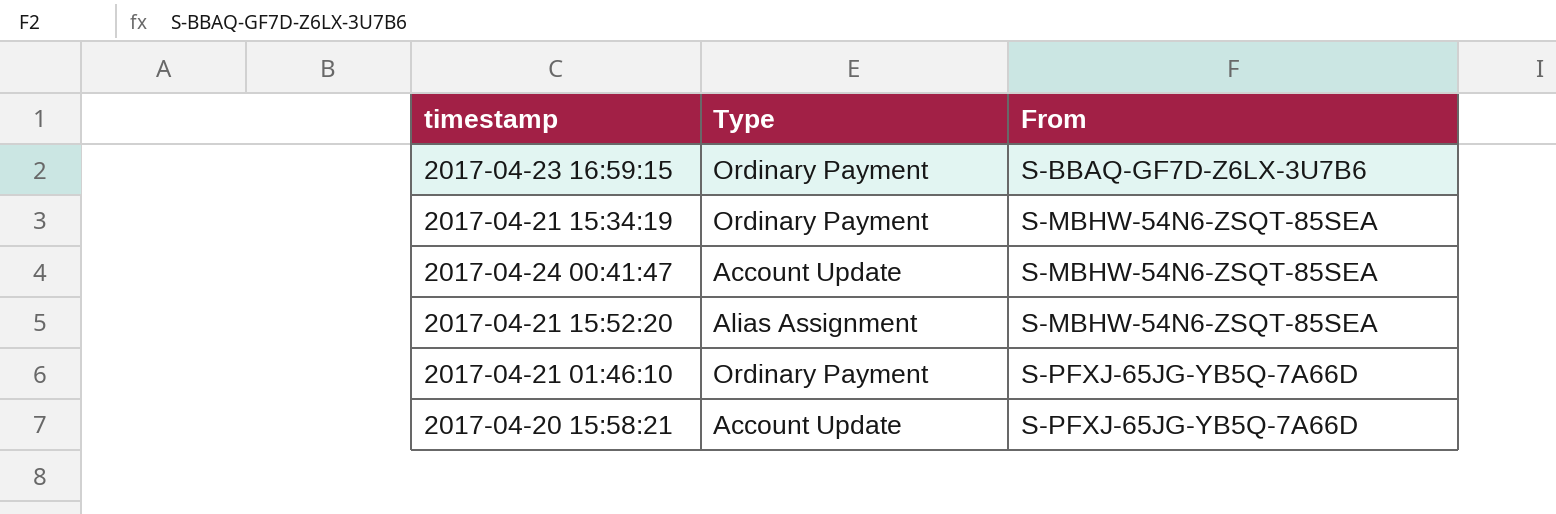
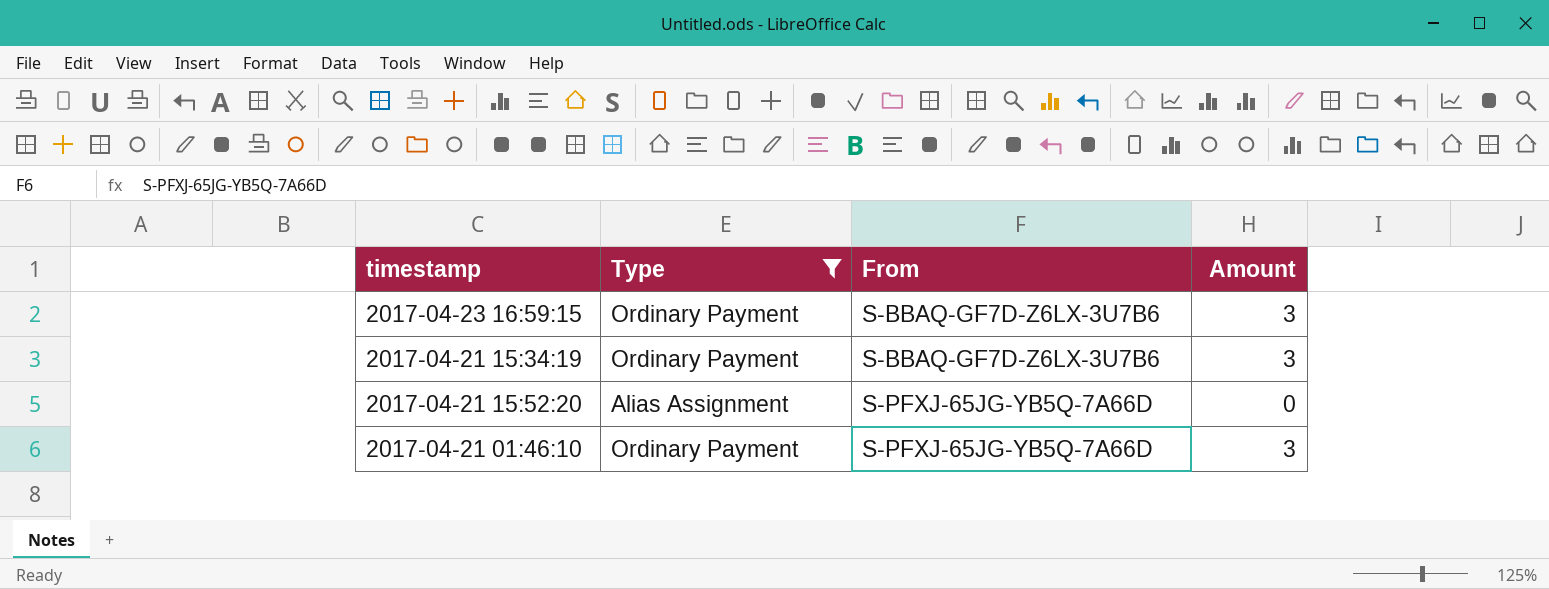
filter: none -> Type != Account Update
column Amount | position: none -> 4
2017-04-21 15:34:19 | From: S-MBHW-54N6-ZSQT-85SEA -> S-BBAQ-GF7D-Z6LX-3U7B6
2017-04-21 15:52:20 | From: S-MBHW-54N6-ZSQT-85SEA -> S-PFXJ-65JG-YB5Q-7A66D

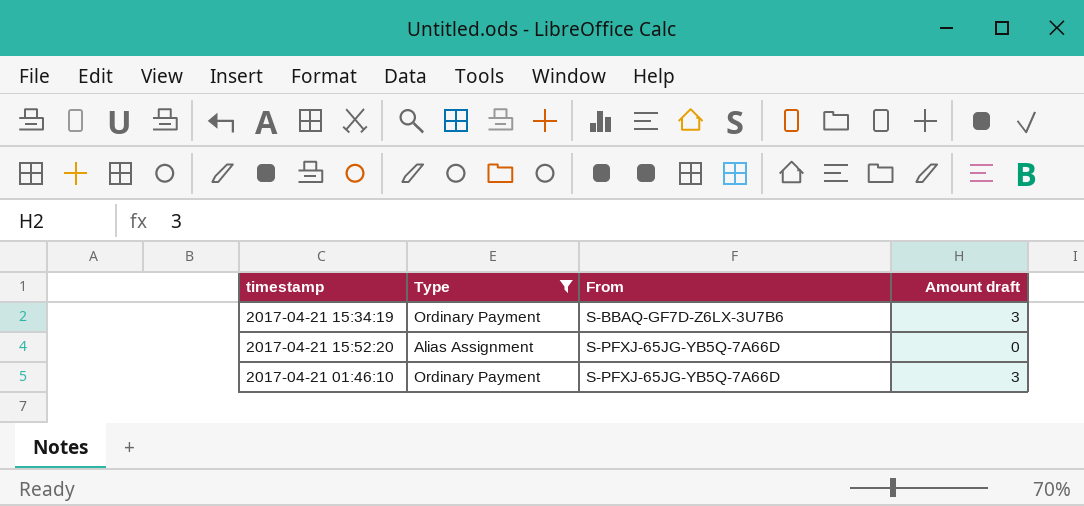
column name: Amount -> Amount draft
row 2017-04-23 16:59:15: Ordinary Payment | S-BBAQ-GF7D-Z6LX-3U7B6 | 3 -> none

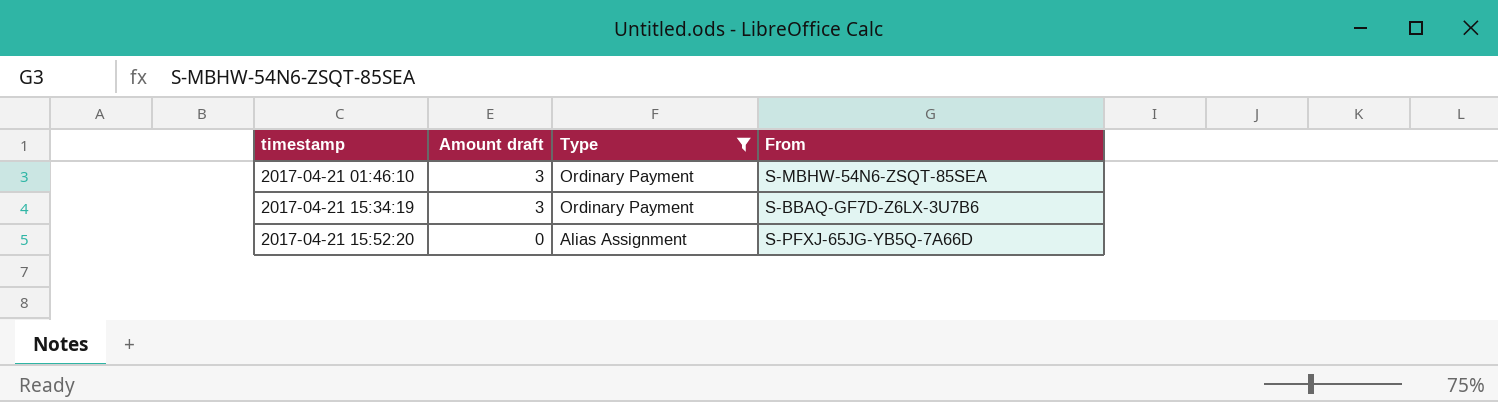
row order: From ascending -> timestamp ascending
column Amount draft | position: 4 -> 2
2017-04-21 01:46:10 | From: S-PFXJ-65JG-YB5Q-7A66D -> S-MBHW-54N6-ZSQT-85SEA

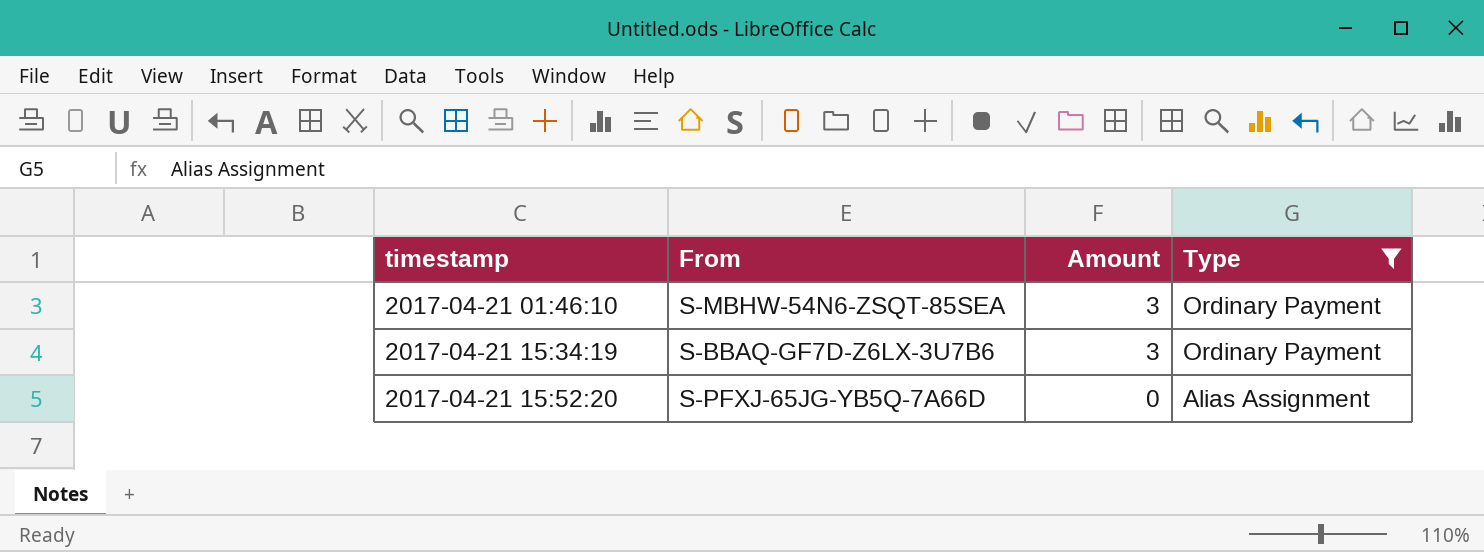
column From | position: 4 -> 2
column name: Amount draft -> Amount

